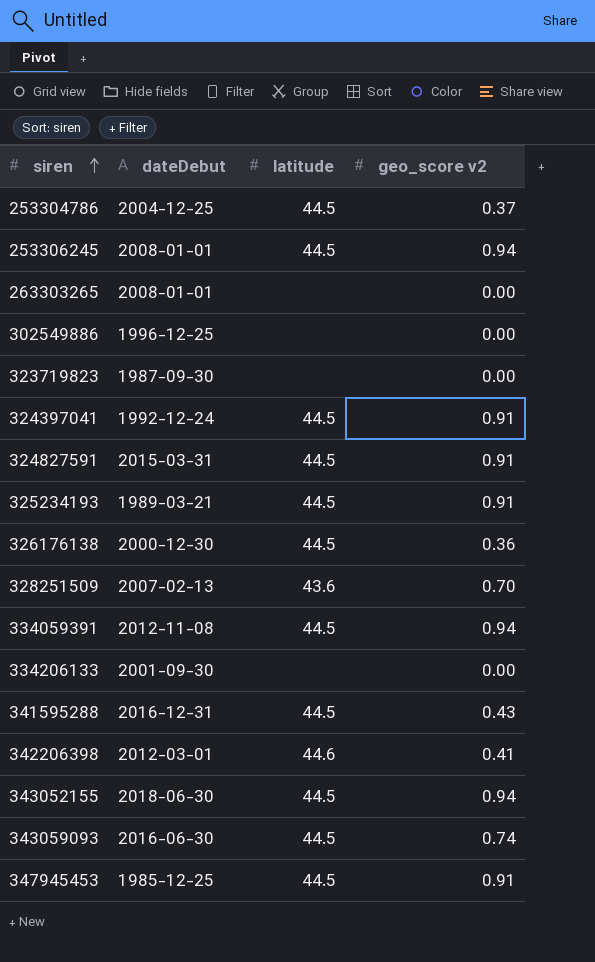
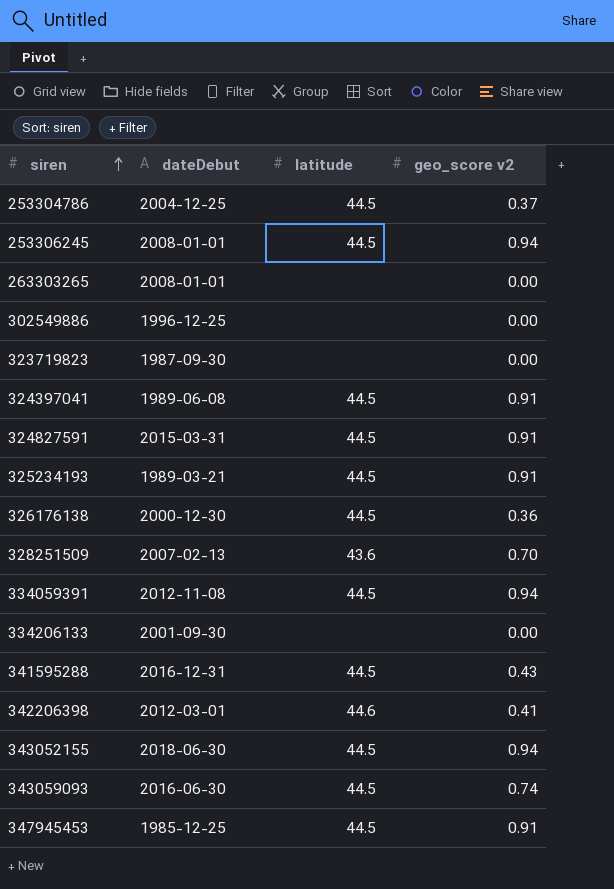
324397041 | dateDebut: 1992-12-24 -> 1989-06-08

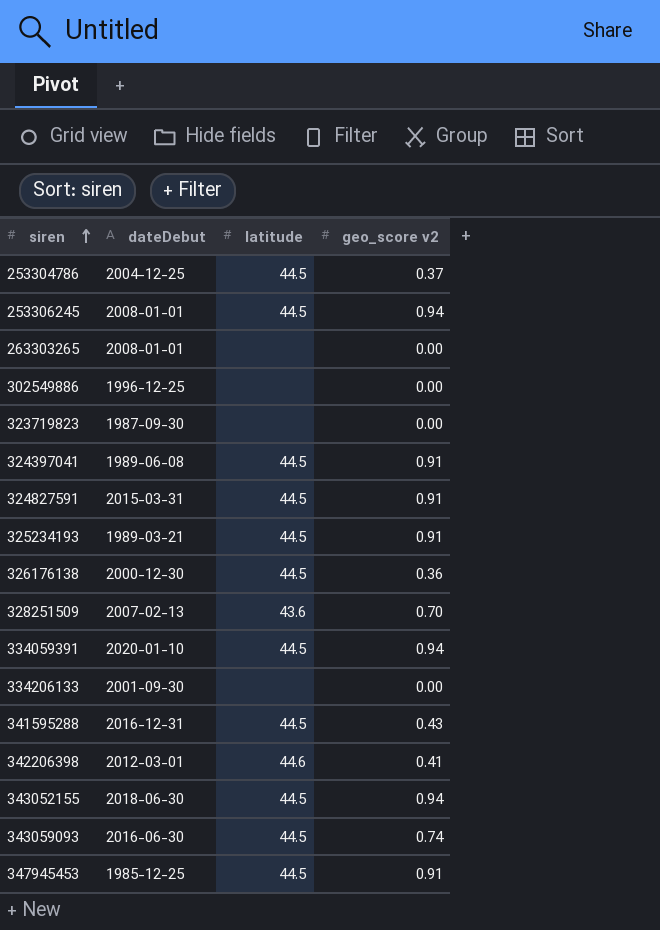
334059391 | dateDebut: 2012-11-08 -> 2020-01-10

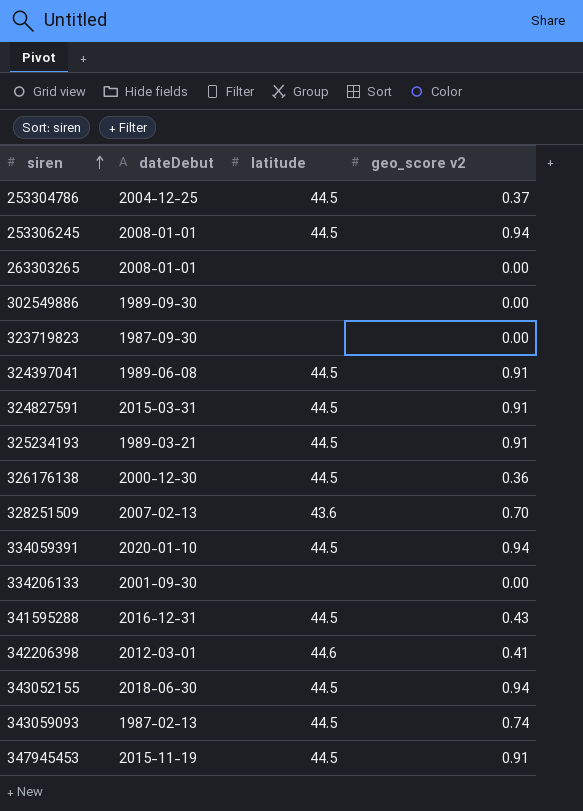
302549886 | dateDebut: 1996-12-25 -> 1989-09-30
343059093 | dateDebut: 2016-06-30 -> 1987-02-13
347945453 | dateDebut: 1985-12-25 -> 2015-11-19

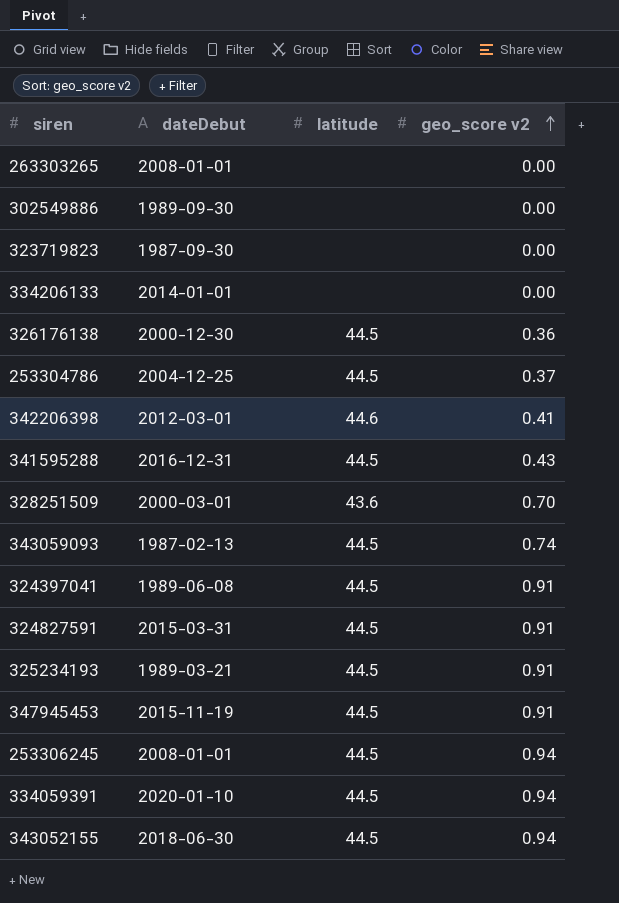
row order: siren ascending -> geo_score v2 ascending
334206133 | dateDebut: 2001-09-30 -> 2014-01-01
328251509 | dateDebut: 2007-02-13 -> 2000-03-01

